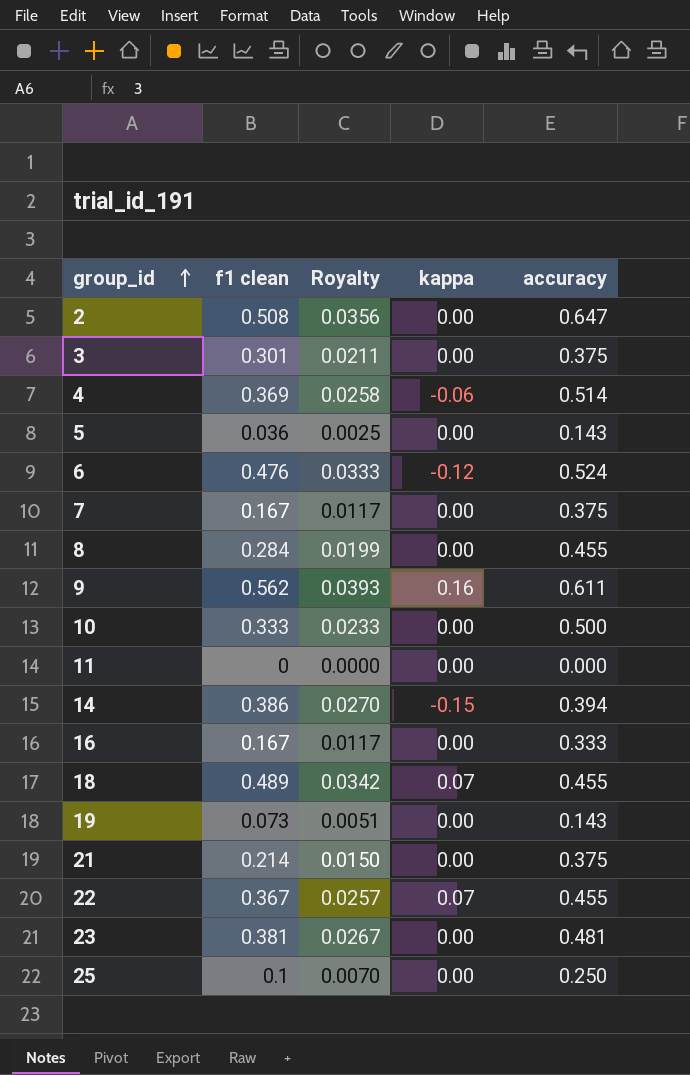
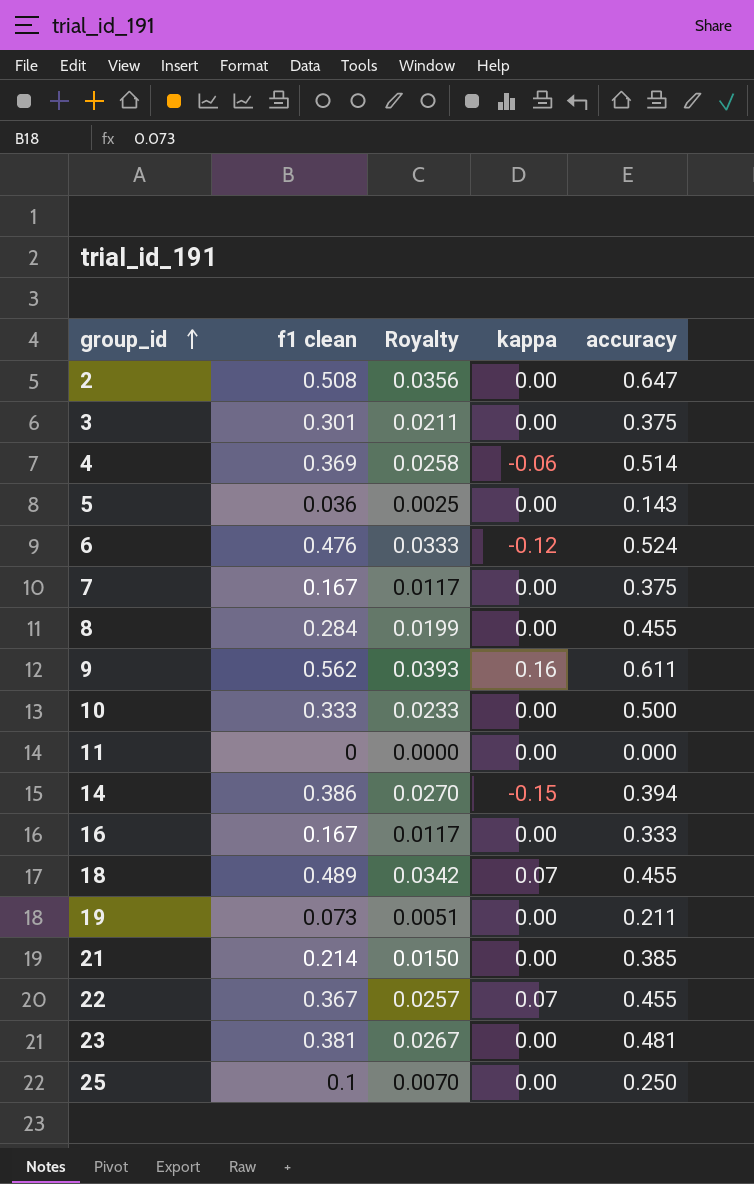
19 | accuracy: 0.143 -> 0.211
21 | accuracy: 0.375 -> 0.385

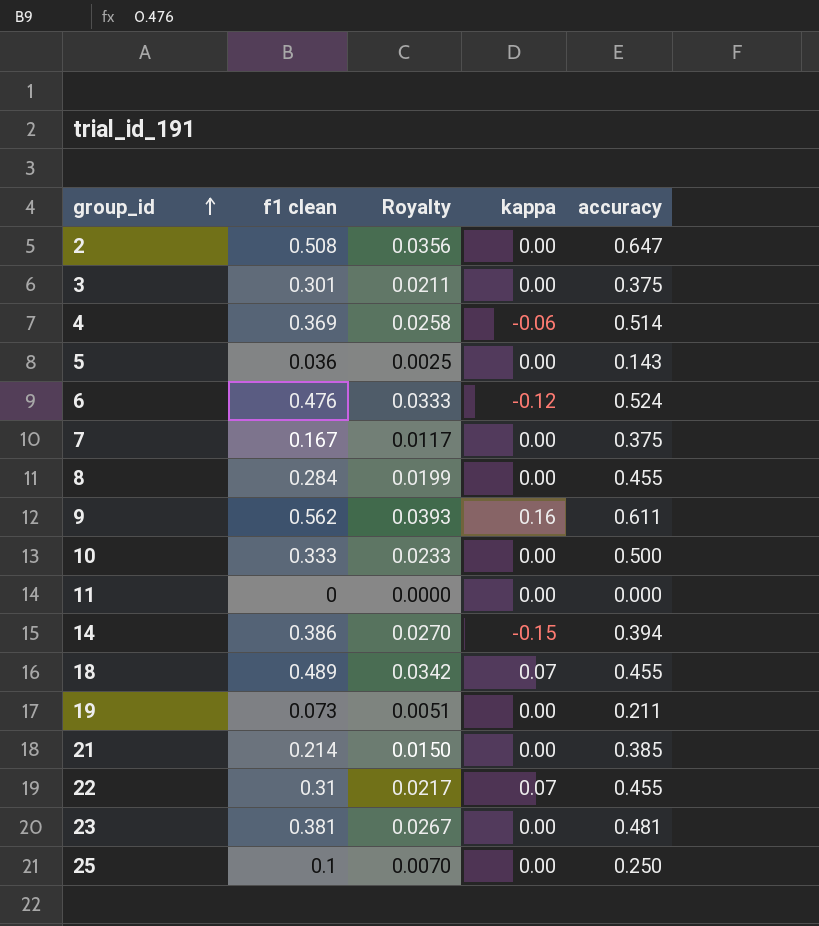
row 16: 0.167 | 0.0117 | 0.00 | 0.333 -> none
22 | f1 clean: 0.367 -> 0.31
22 | Royalty: 0.0257 -> 0.0217

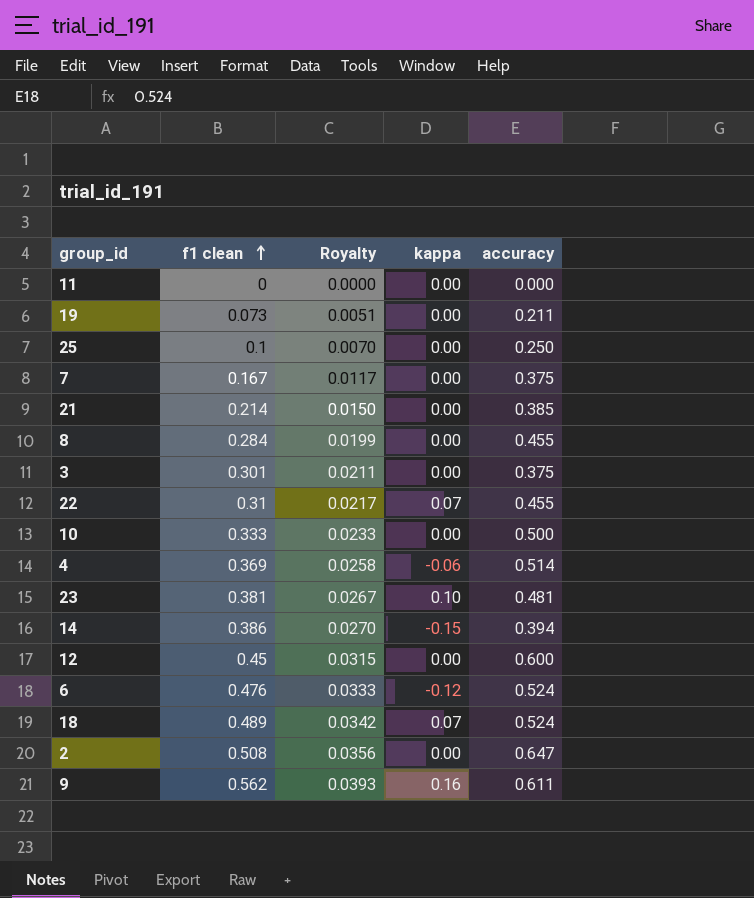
row order: group_id ascending -> f1 clean ascending
row 5: 0.036 | 0.0025 | 0.00 | 0.143 -> none
23 | kappa: 0.00 -> 0.10
row 12: none -> 0.45 | 0.0315 | 0.00 | 0.600
18 | accuracy: 0.455 -> 0.524

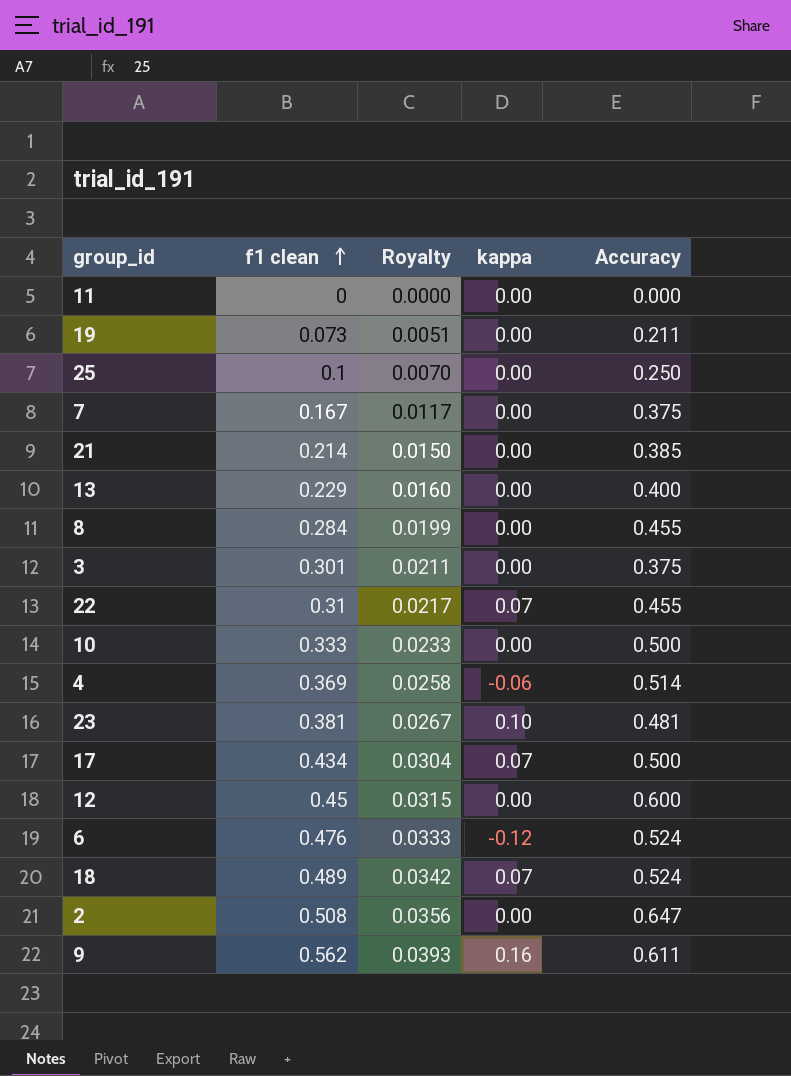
column name: accuracy -> Accuracy
row 14: 0.386 | 0.0270 | -0.15 | 0.394 -> none
row 13: none -> 0.229 | 0.0160 | 0.00 | 0.400
row 17: none -> 0.434 | 0.0304 | 0.07 | 0.500

